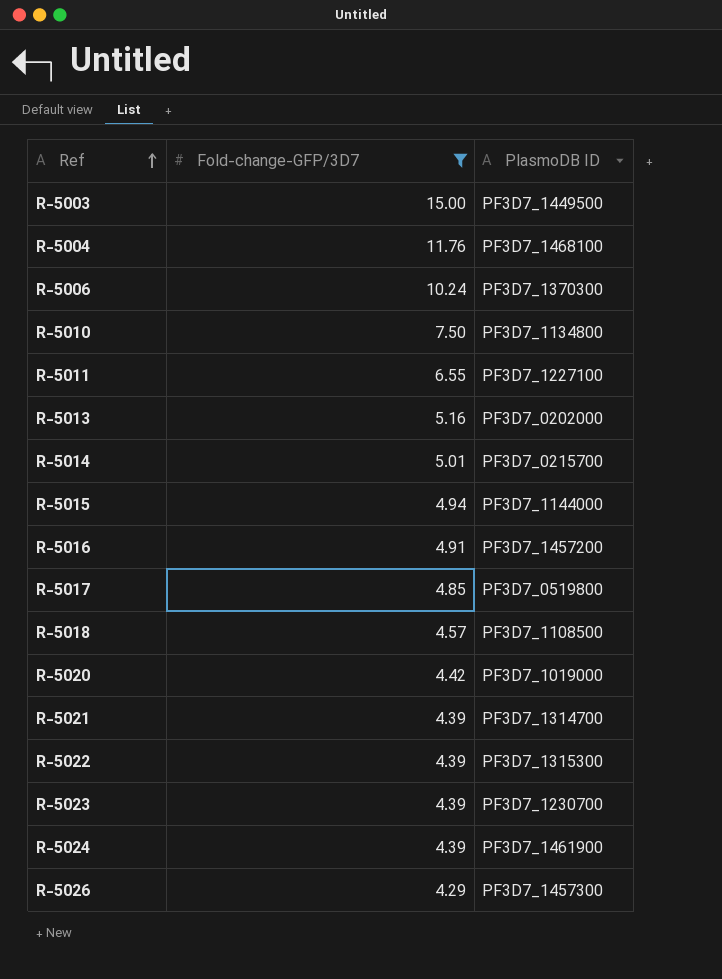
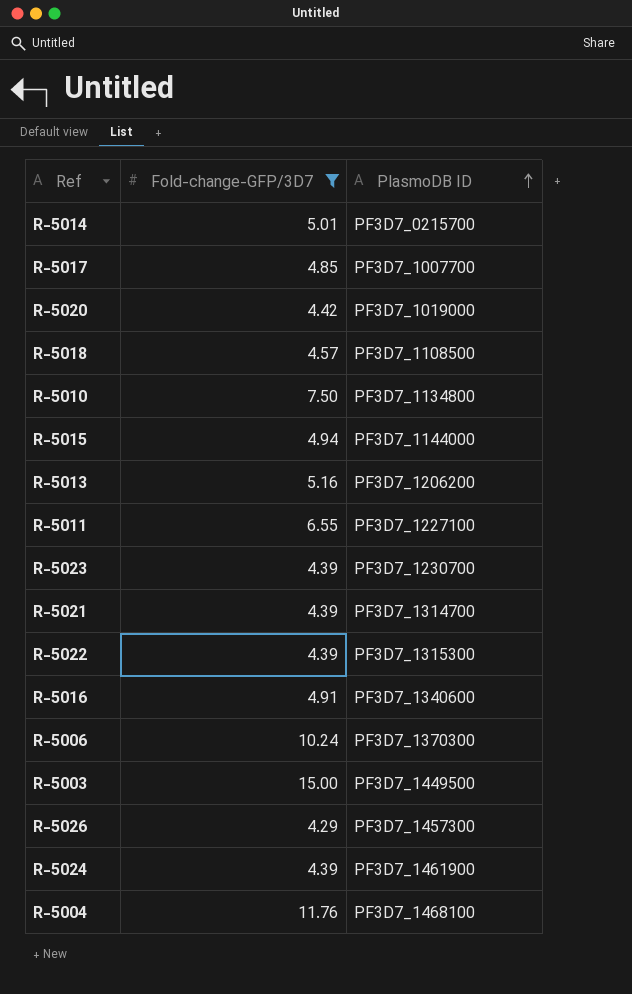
row order: Ref ascending -> PlasmoDB ID ascending
R-5017 | PlasmoDB ID: PF3D7_0519800 -> PF3D7_1007700
R-5013 | PlasmoDB ID: PF3D7_0202000 -> PF3D7_1206200
R-5016 | PlasmoDB ID: PF3D7_1457200 -> PF3D7_1340600

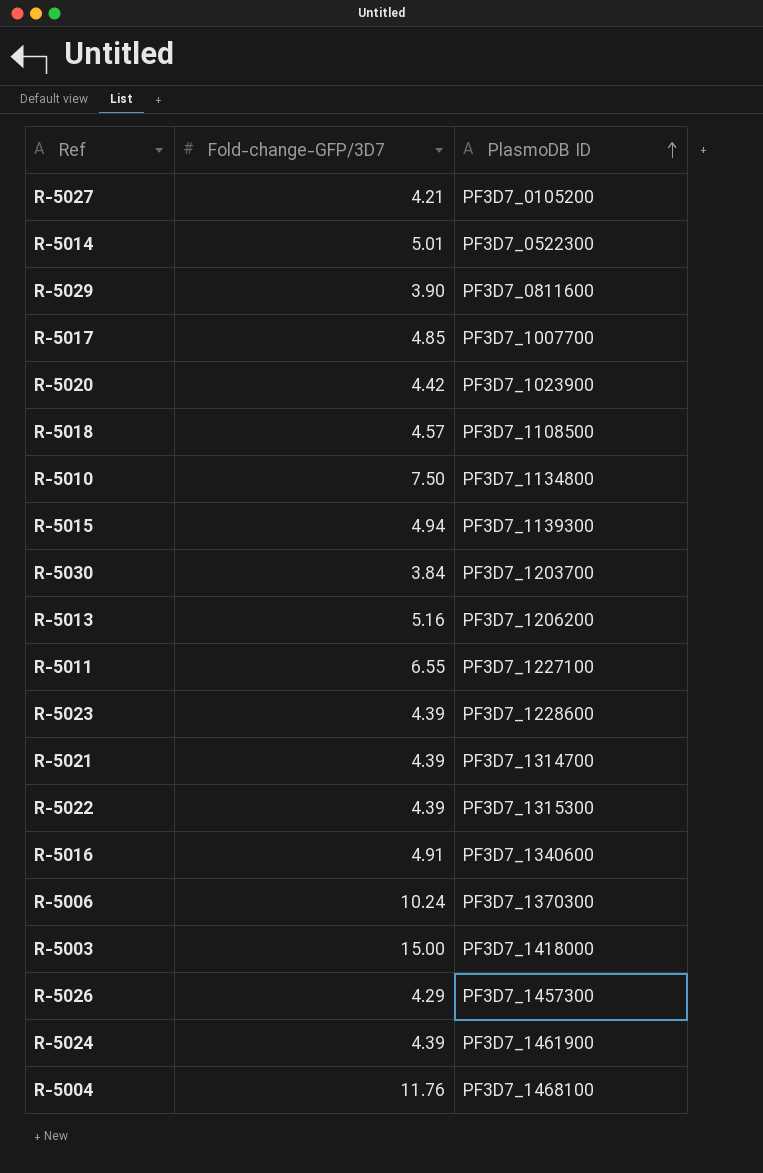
filter: Fold-change-GFP/3D7 >= 4.29 -> none
R-5014 | PlasmoDB ID: PF3D7_0215700 -> PF3D7_0522300
R-5020 | PlasmoDB ID: PF3D7_1019000 -> PF3D7_1023900
R-5015 | PlasmoDB ID: PF3D7_1144000 -> PF3D7_1139300
R-5023 | PlasmoDB ID: PF3D7_1230700 -> PF3D7_1228600
R-5003 | PlasmoDB ID: PF3D7_1449500 -> PF3D7_1418000

